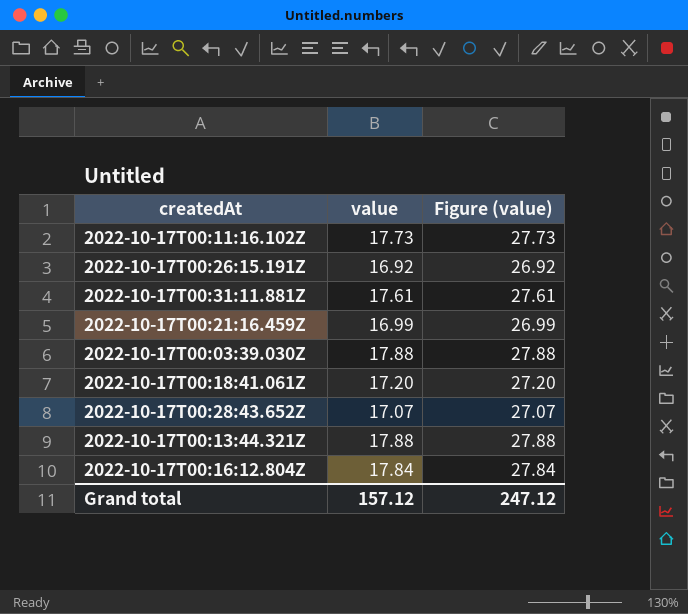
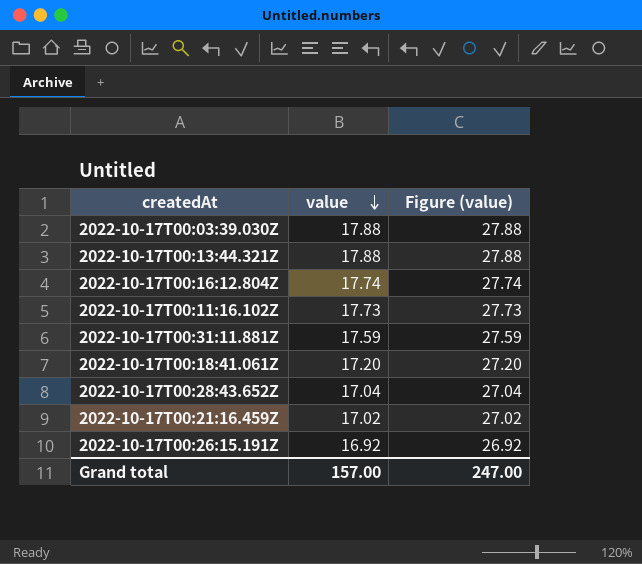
row order: none -> value descending
2022-10-17T00:16:12.804Z | value: 17.84 -> 17.74
2022-10-17T00:16:12.804Z | Figure (value): 27.84 -> 27.74
2022-10-17T00:31:11.881Z | value: 17.61 -> 17.59
2022-10-17T00:31:11.881Z | Figure (value): 27.61 -> 27.59
2022-10-17T00:28:43.652Z | value: 17.07 -> 17.04
2022-10-17T00:28:43.652Z | Figure (value): 27.07 -> 27.04
2022-10-17T00:21:16.459Z | value: 16.99 -> 17.02
2022-10-17T00:21:16.459Z | Figure (value): 26.99 -> 27.02
Grand total | value: 157.12 -> 157.00
Grand total | Figure (value): 247.12 -> 247.00

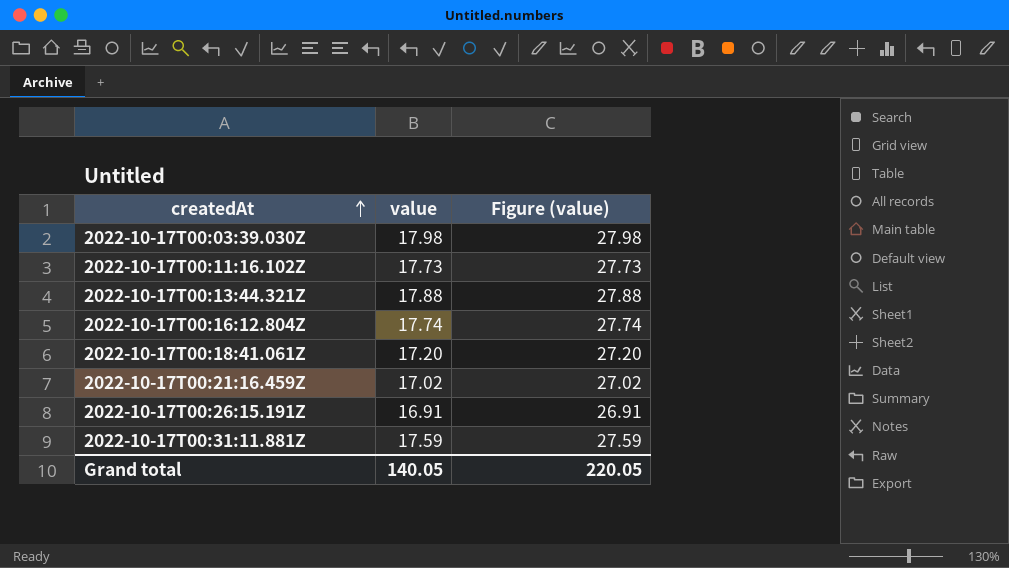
row order: value descending -> createdAt ascending
row 2022-10-17T00:28:43.652Z: 17.04 | 27.04 -> none
2022-10-17T00:03:39.030Z | value: 17.88 -> 17.98
2022-10-17T00:03:39.030Z | Figure (value): 27.88 -> 27.98
2022-10-17T00:26:15.191Z | value: 16.92 -> 16.91
2022-10-17T00:26:15.191Z | Figure (value): 26.92 -> 26.91
Grand total | value: 157.00 -> 140.05
Grand total | Figure (value): 247.00 -> 220.05

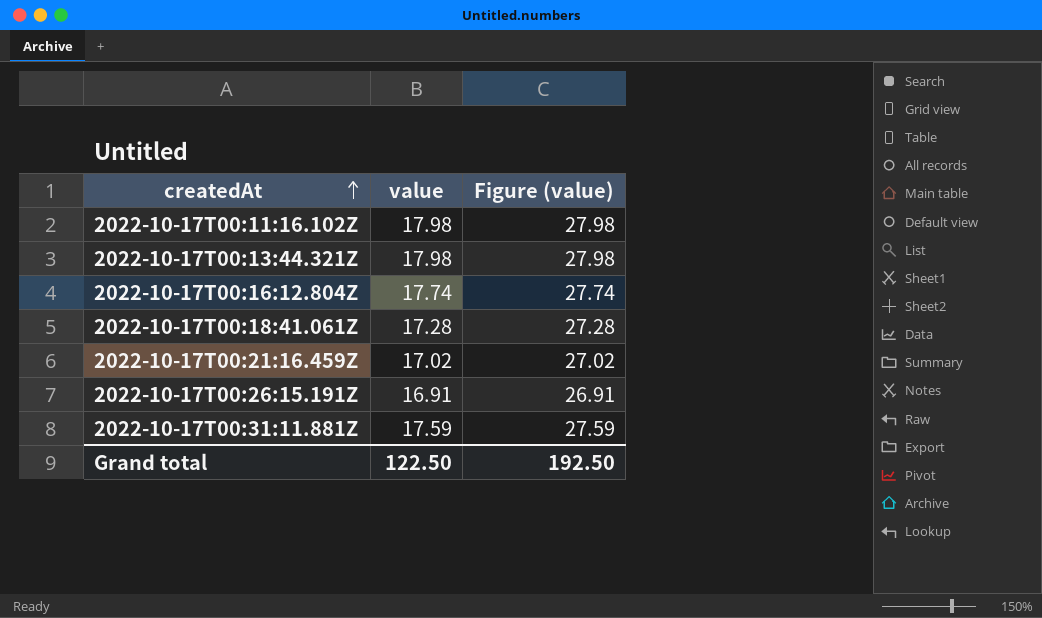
row 2022-10-17T00:03:39.030Z: 17.98 | 27.98 -> none
2022-10-17T00:11:16.102Z | value: 17.73 -> 17.98
2022-10-17T00:11:16.102Z | Figure (value): 27.73 -> 27.98
2022-10-17T00:13:44.321Z | value: 17.88 -> 17.98
2022-10-17T00:13:44.321Z | Figure (value): 27.88 -> 27.98
2022-10-17T00:18:41.061Z | value: 17.20 -> 17.28
2022-10-17T00:18:41.061Z | Figure (value): 27.20 -> 27.28
Grand total | value: 140.05 -> 122.50
Grand total | Figure (value): 220.05 -> 192.50

